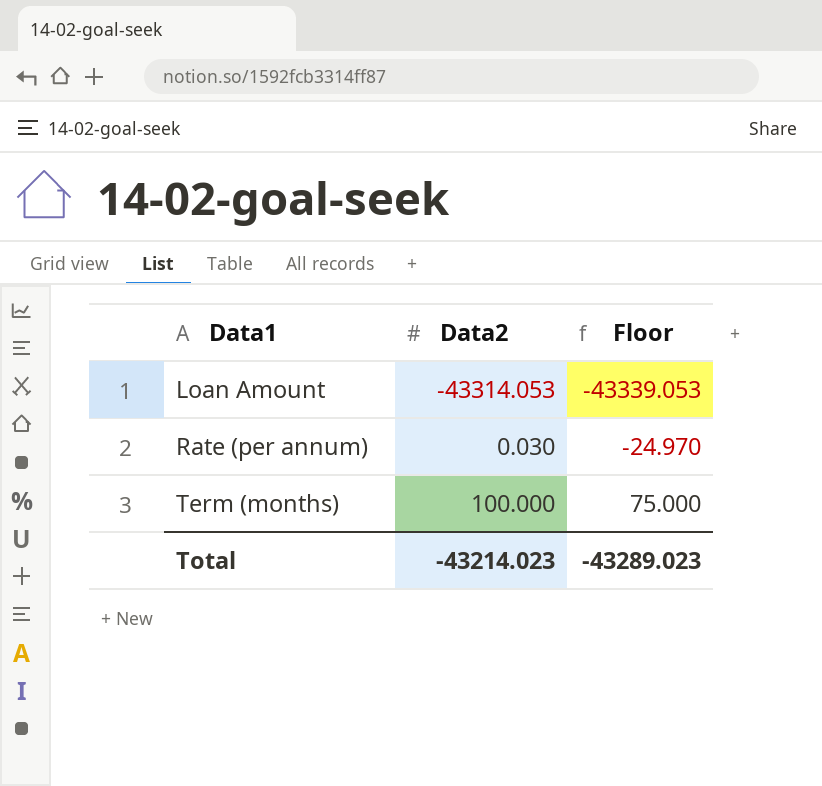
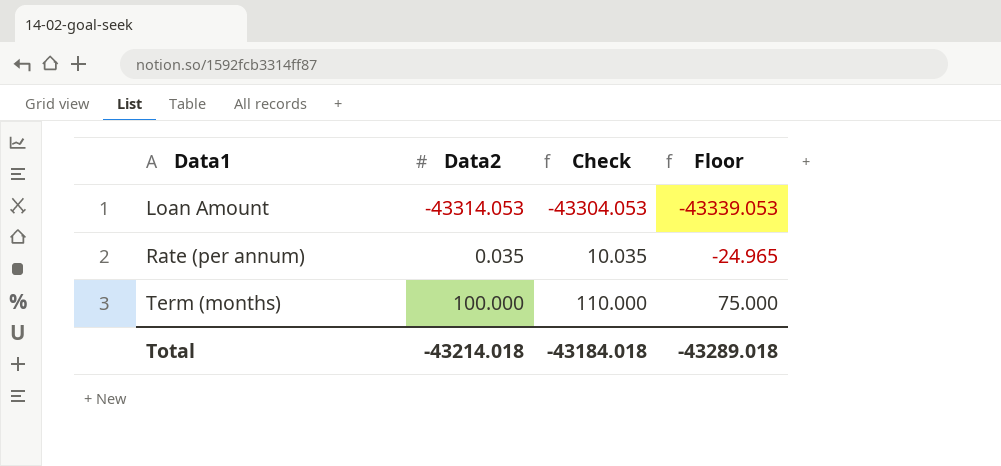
column Check | formula: none -> [Data2] + 10
Rate (per annum) | Data2: 0.030 -> 0.035
Rate (per annum) | Floor: -24.970 -> -24.965
Total | Data2: -43214.023 -> -43214.018
Total | Floor: -43289.023 -> -43289.018

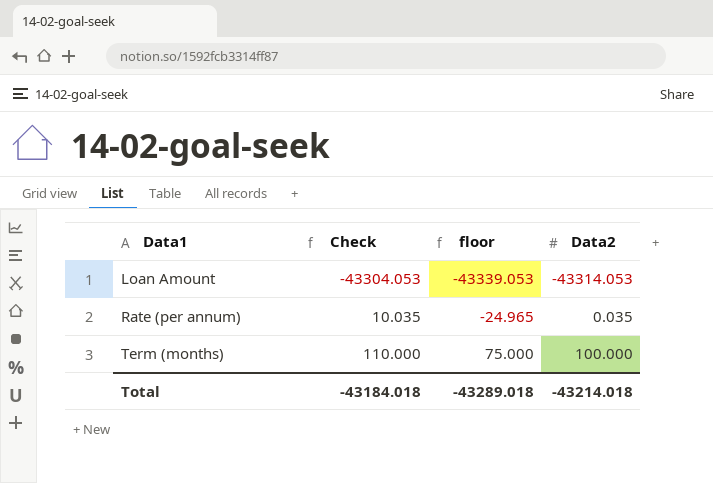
column name: Floor -> floor
column Data2 | position: 2 -> 4

